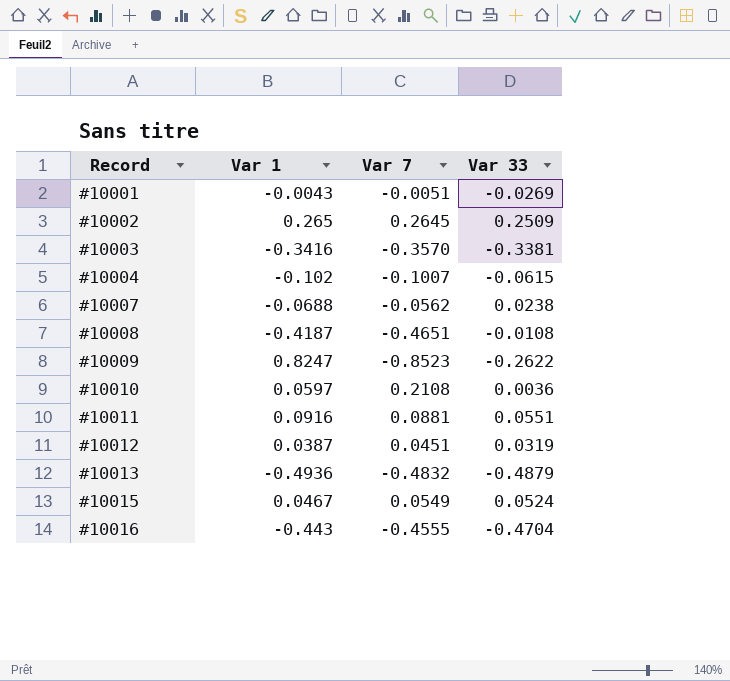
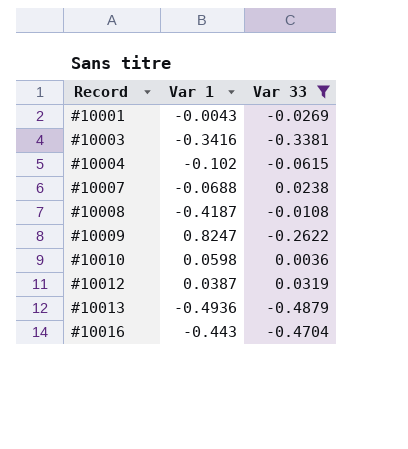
filter: none -> Var 33 <= 0.0319
column Var 7 | position: 3 -> none
#10010 | Var 1: 0.0597 -> 0.0598

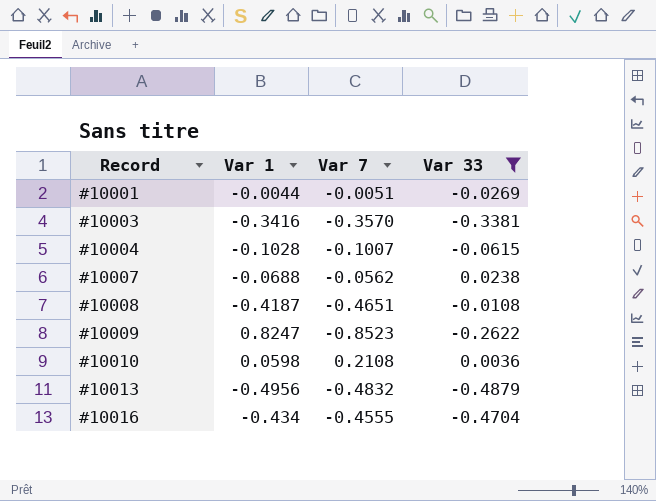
column Var 7 | position: none -> 3
row #10012: 0.0387 | 0.0319 -> none
#10001 | Var 1: -0.0043 -> -0.0044
#10004 | Var 1: -0.102 -> -0.1028
#10013 | Var 1: -0.4936 -> -0.4956
#10016 | Var 1: -0.443 -> -0.434

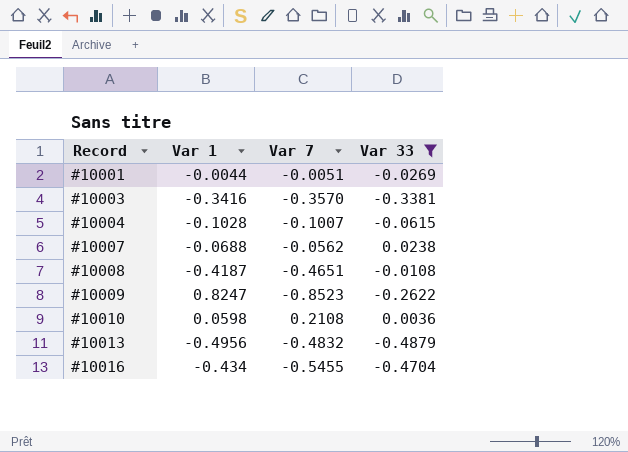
#10016 | Var 7: -0.4555 -> -0.5455

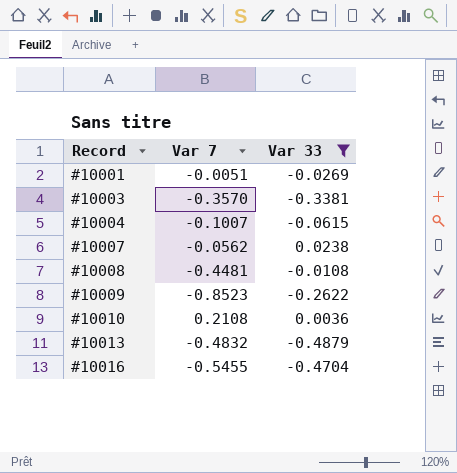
column Var 1 | position: 2 -> none
#10008 | Var 7: -0.4651 -> -0.4481

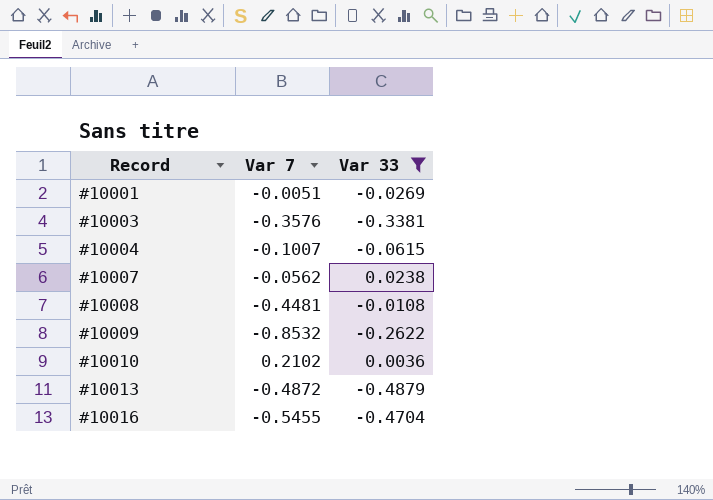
#10003 | Var 7: -0.3570 -> -0.3576
#10009 | Var 7: -0.8523 -> -0.8532
#10010 | Var 7: 0.2108 -> 0.2102
#10013 | Var 7: -0.4832 -> -0.4872

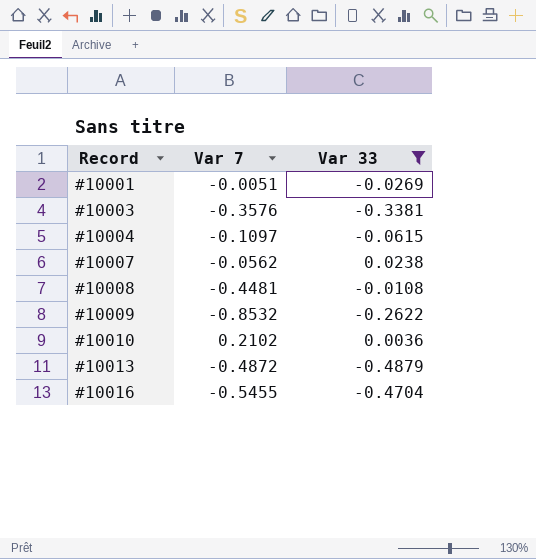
#10004 | Var 7: -0.1007 -> -0.1097

